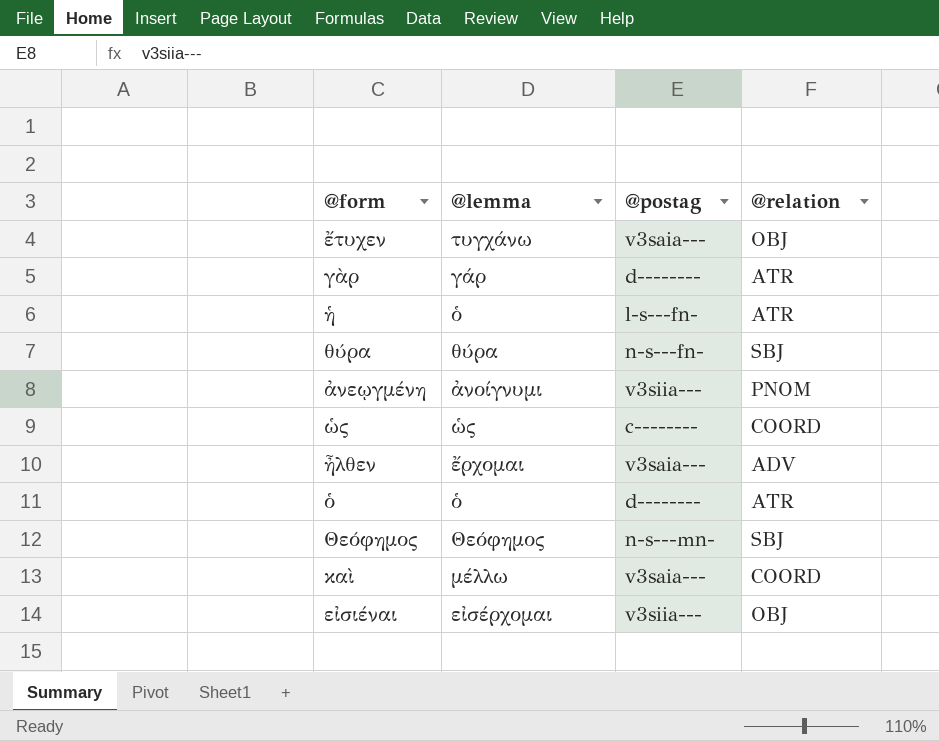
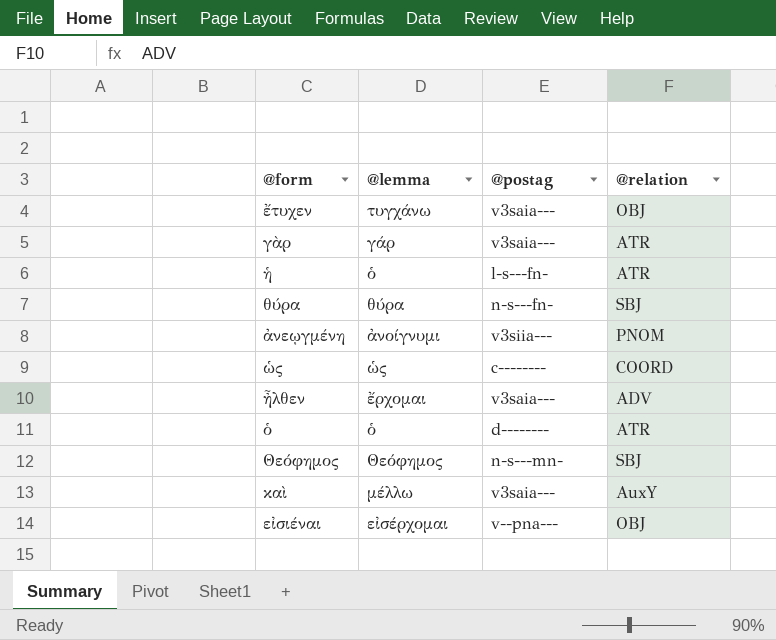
γὰρ | @postag: d-------- -> v3saia---
καὶ | @relation: COORD -> AuxY
εἰσιέναι | @postag: v3siia--- -> v--pna---

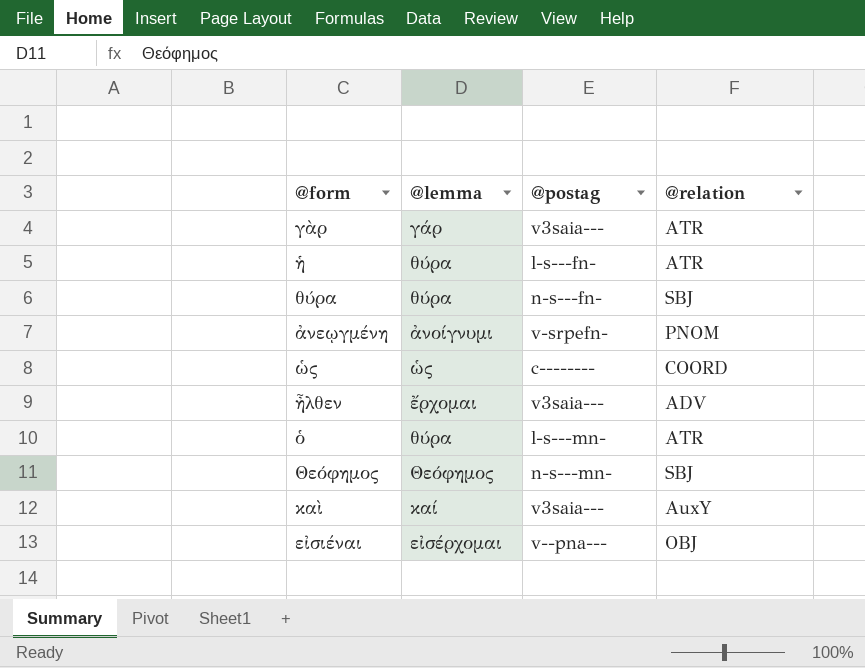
row ἔτυχεν: τυγχάνω | v3saia--- | OBJ -> none
ἡ | @lemma: ὁ -> θύρα
ἀνεῳγμένη | @postag: v3siia--- -> v-srpefn-
ὁ | @lemma: ὁ -> θύρα
ὁ | @postag: d-------- -> l-s---mn-
καὶ | @lemma: μέλλω -> καί

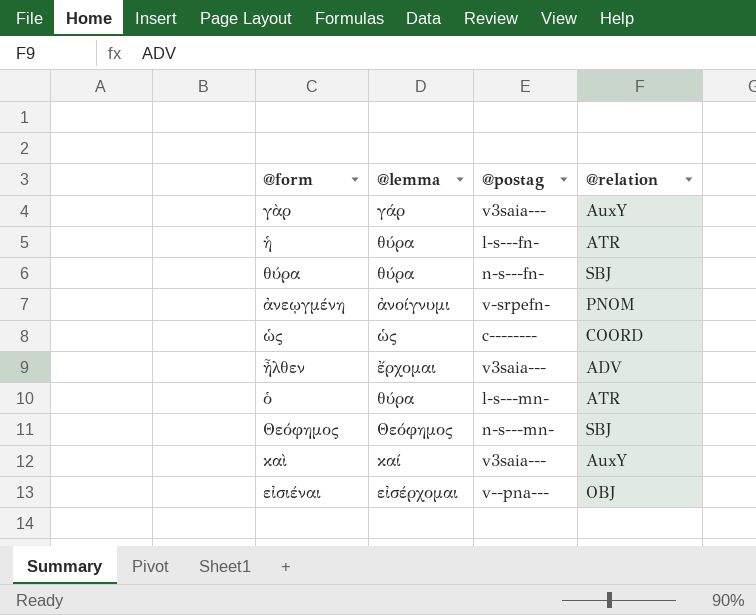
γὰρ | @relation: ATR -> AuxY

